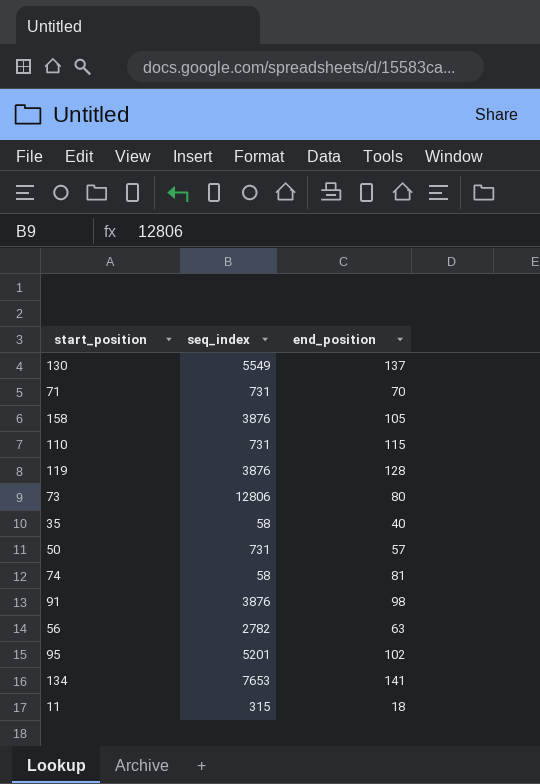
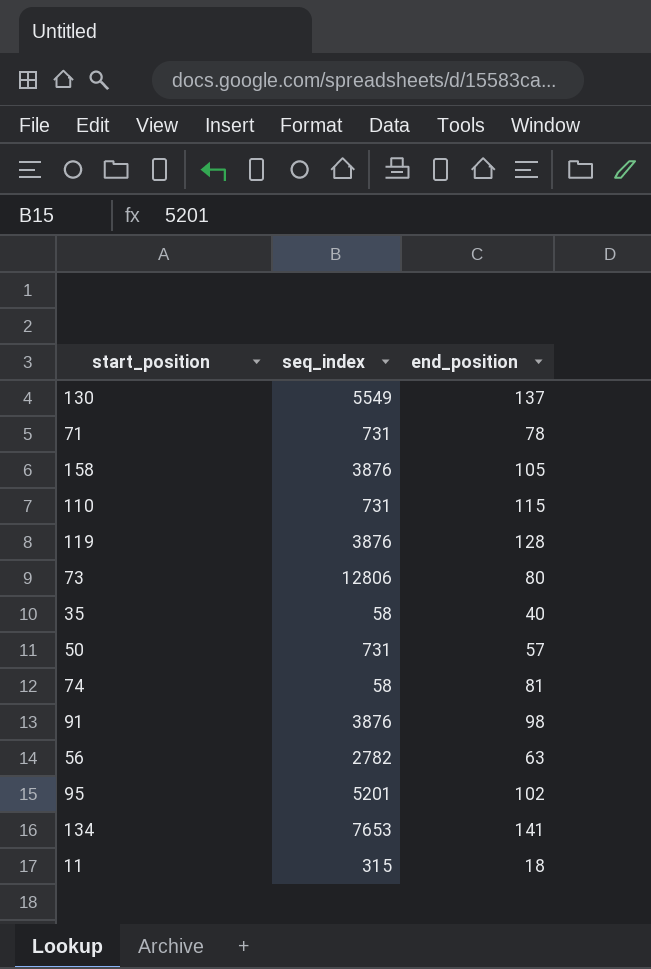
71 | end_position: 70 -> 78

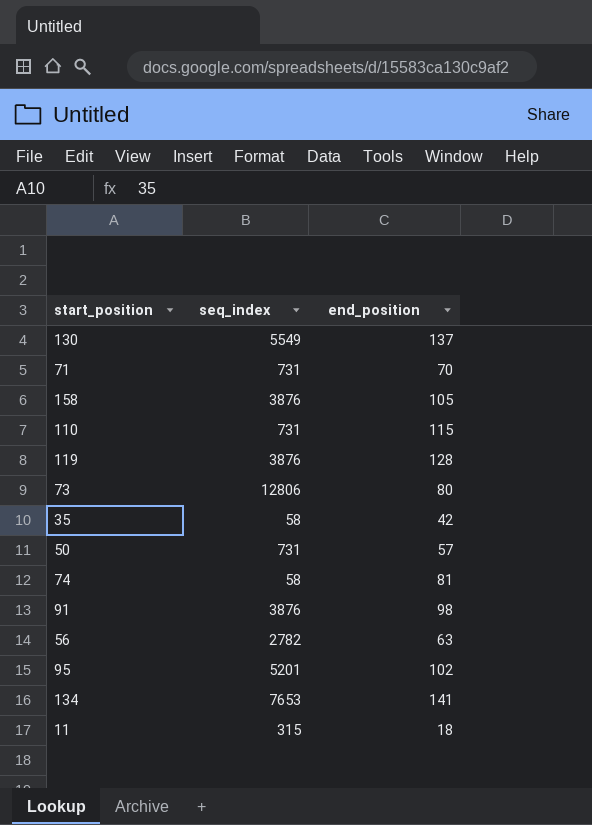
71 | end_position: 78 -> 70
35 | end_position: 40 -> 42

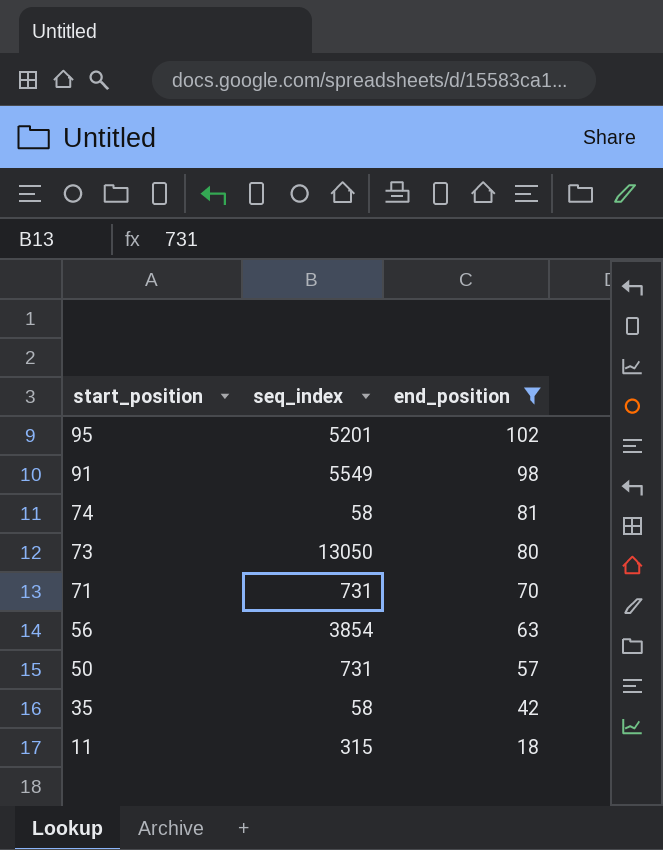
filter: none -> end_position <= 102
row order: none -> start_position descending
91 | seq_index: 3876 -> 5549
73 | seq_index: 12806 -> 13050
56 | seq_index: 2782 -> 3854

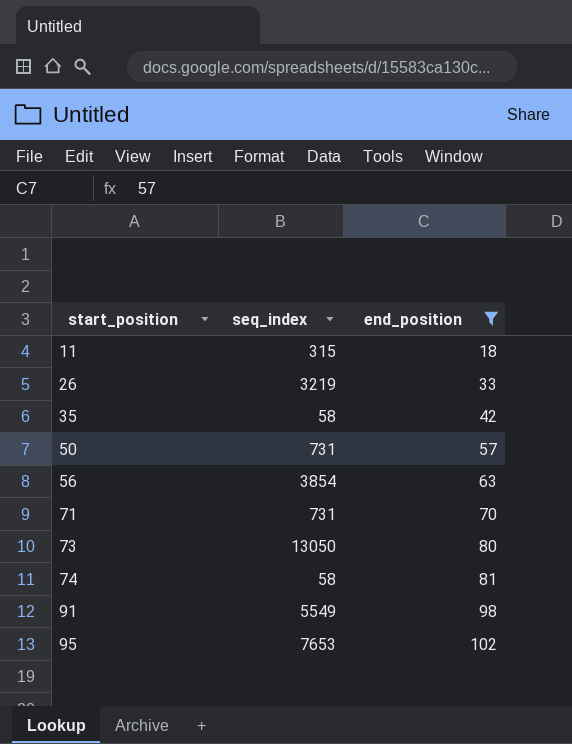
row order: start_position descending -> start_position ascending
row 26: none -> 3219 | 33
95 | seq_index: 5201 -> 7653

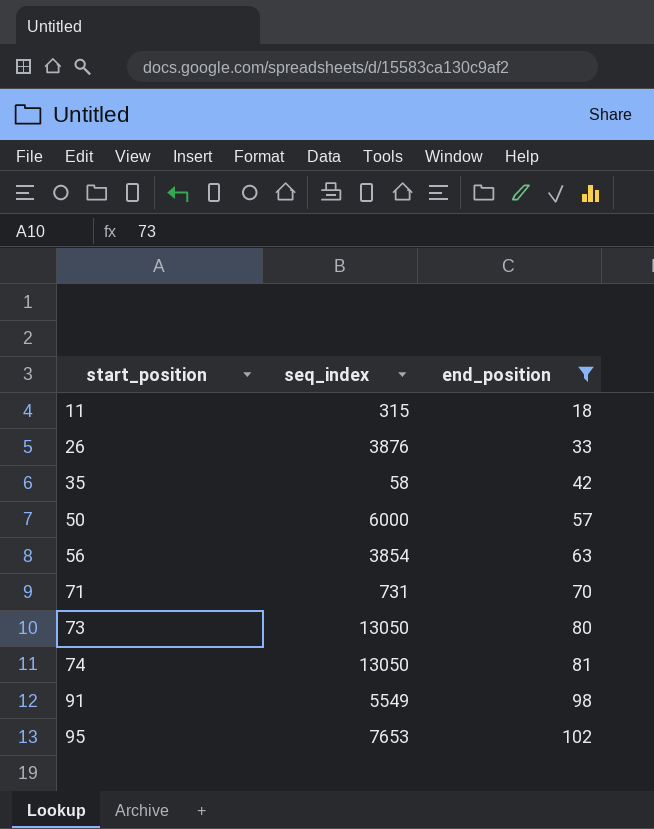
26 | seq_index: 3219 -> 3876
50 | seq_index: 731 -> 6000
74 | seq_index: 58 -> 13050

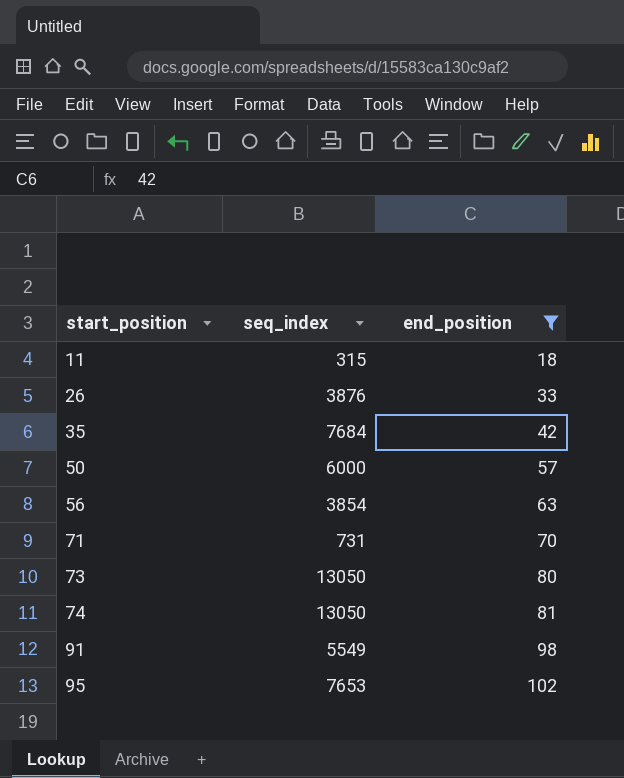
35 | seq_index: 58 -> 7684

